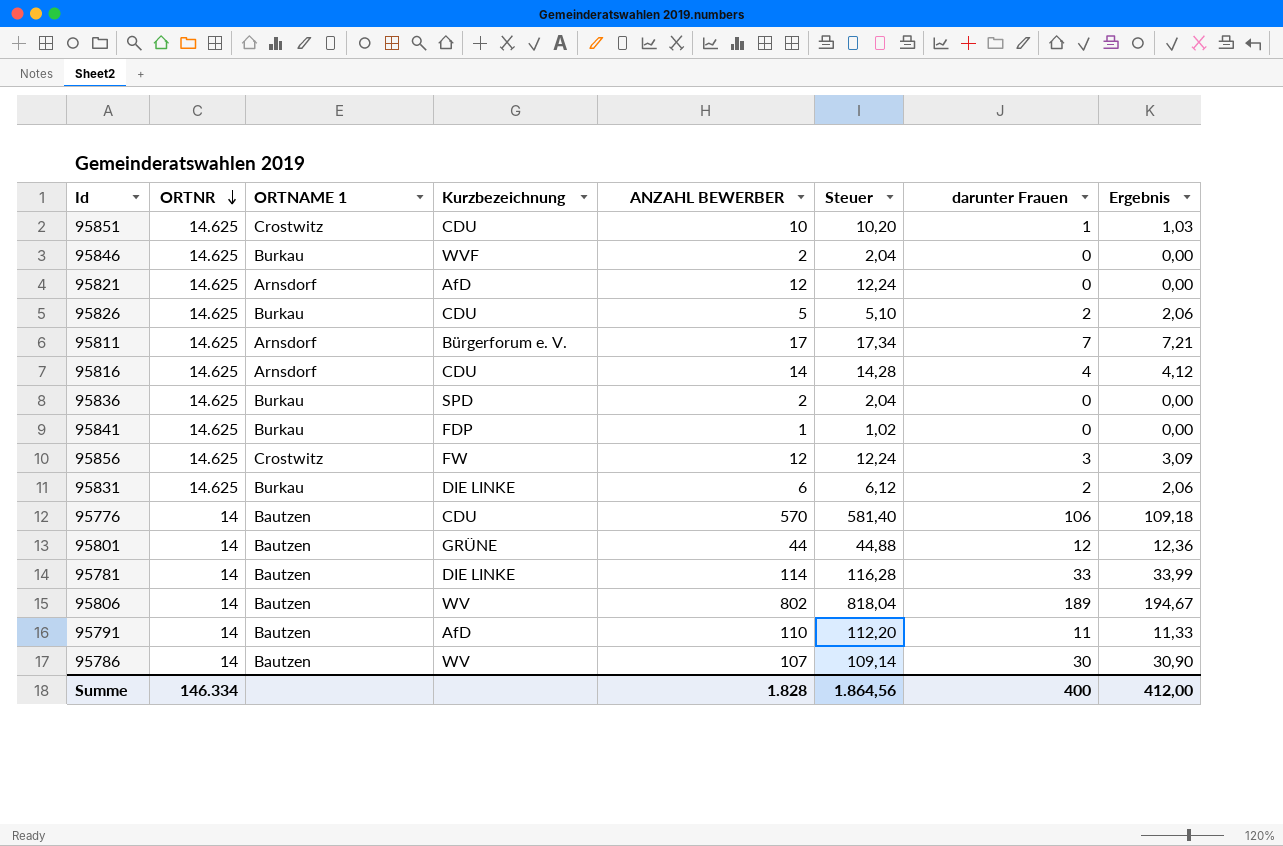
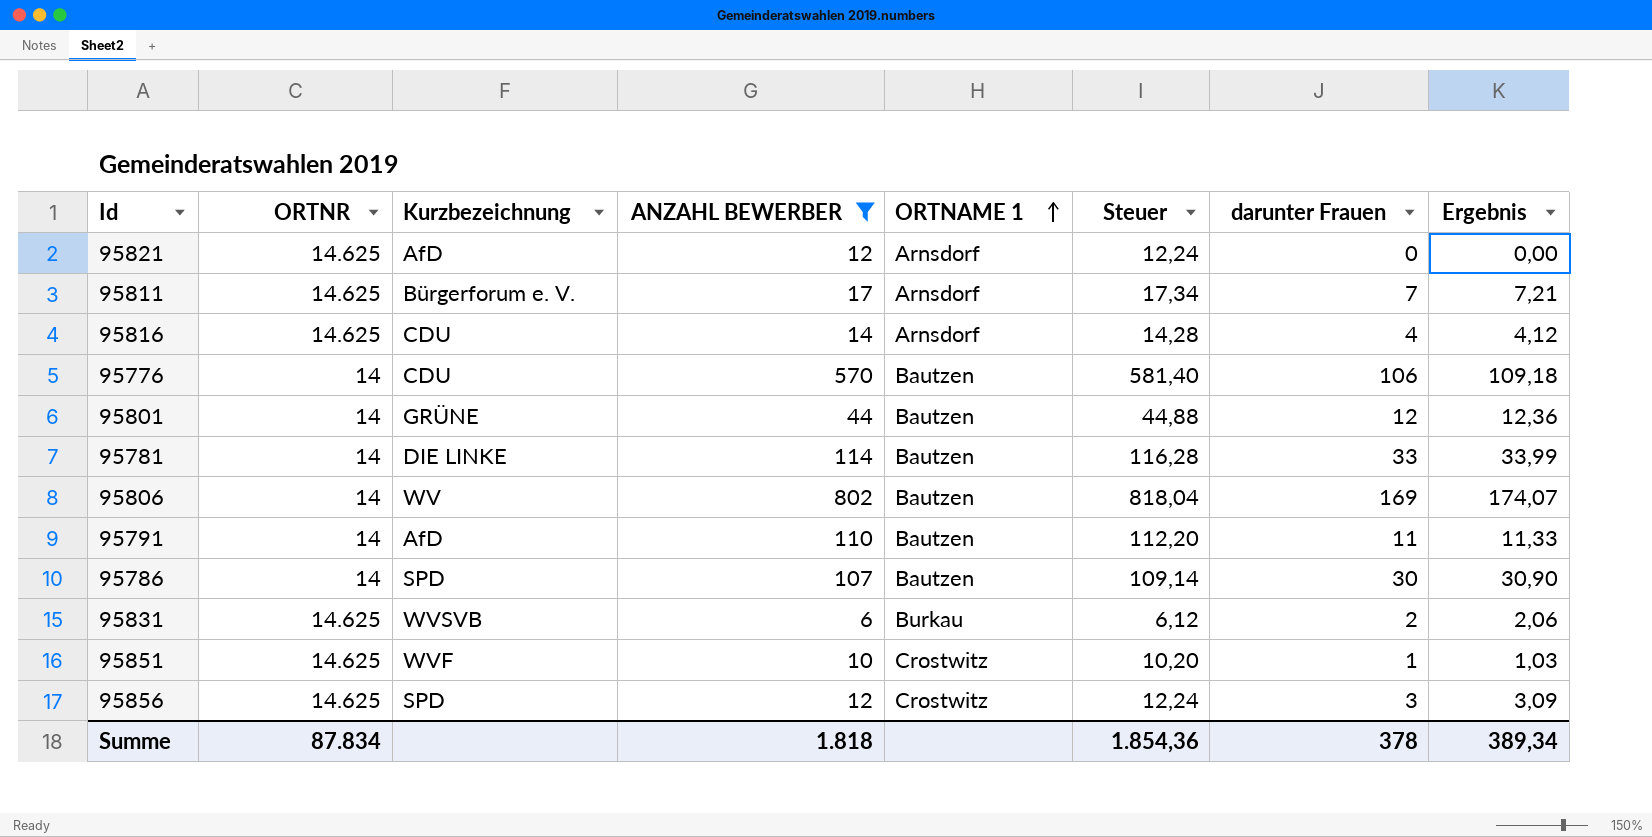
filter: none -> ANZAHL BEWERBER >= 6
row order: ORTNR descending -> ORTNAME 1 ascending
column ORTNAME 1 | position: 3 -> 5
95806 | darunter Frauen: 189 -> 169
95806 | Ergebnis: 194,67 -> 174,07
95786 | Kurzbezeichnung: WV -> SPD
95831 | Kurzbezeichnung: DIE LINKE -> WVSVB
95851 | Kurzbezeichnung: CDU -> WVF
95856 | Kurzbezeichnung: FW -> SPD
Summe | ORTNR: 146.334 -> 87.834
Summe | ANZAHL BEWERBER: 1.828 -> 1.818
Summe | Steuer: 1.864,56 -> 1.854,36
Summe | darunter Frauen: 400 -> 378
Summe | Ergebnis: 412,00 -> 389,34

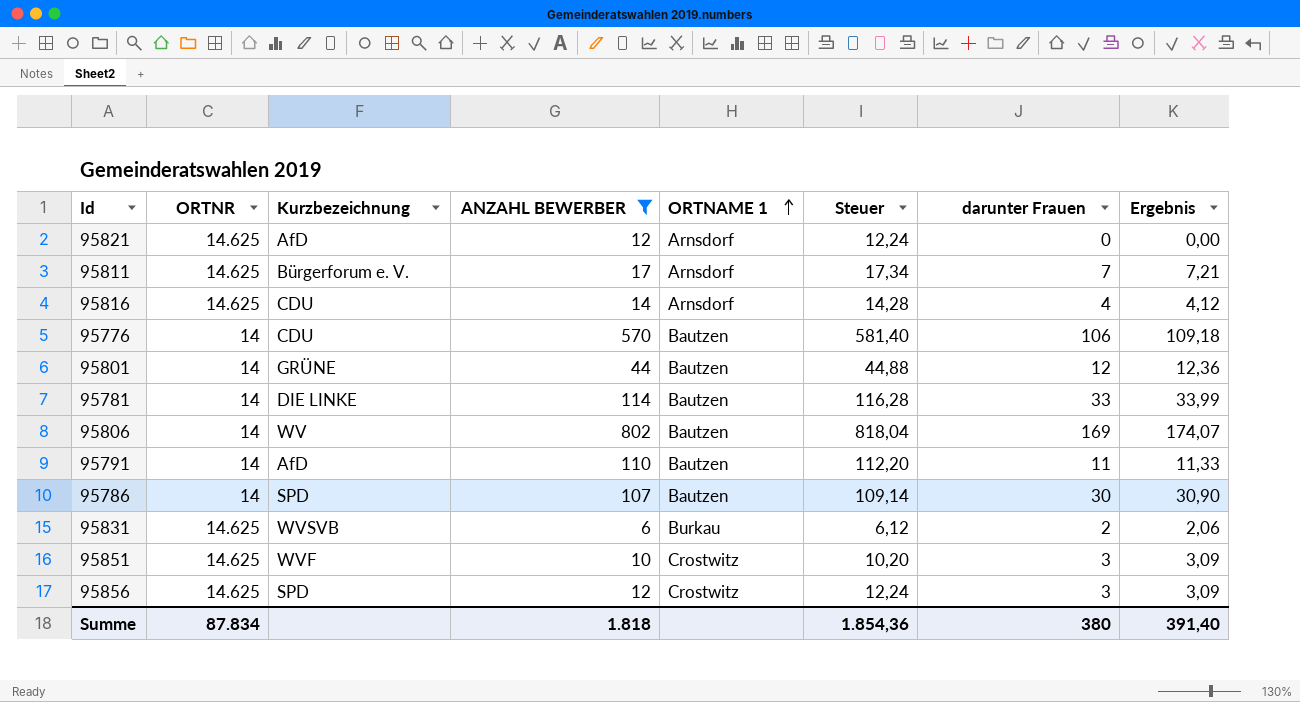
95851 | darunter Frauen: 1 -> 3
95851 | Ergebnis: 1,03 -> 3,09
Summe | darunter Frauen: 378 -> 380
Summe | Ergebnis: 389,34 -> 391,40

